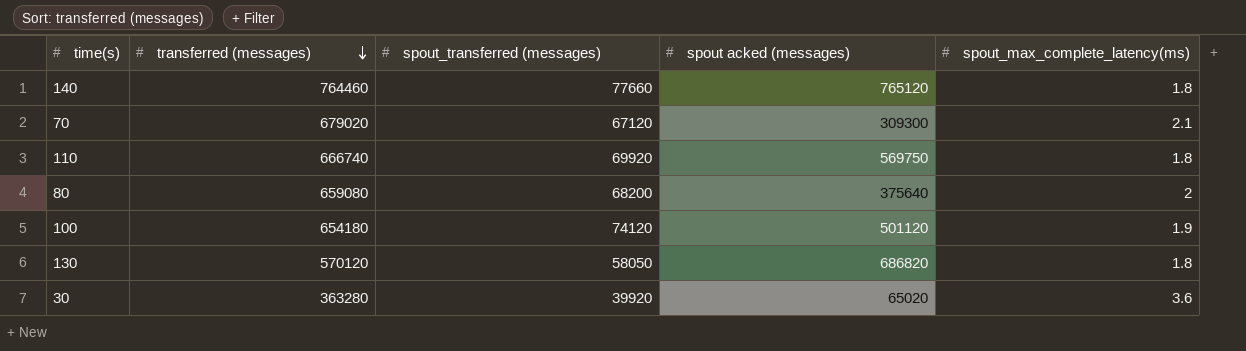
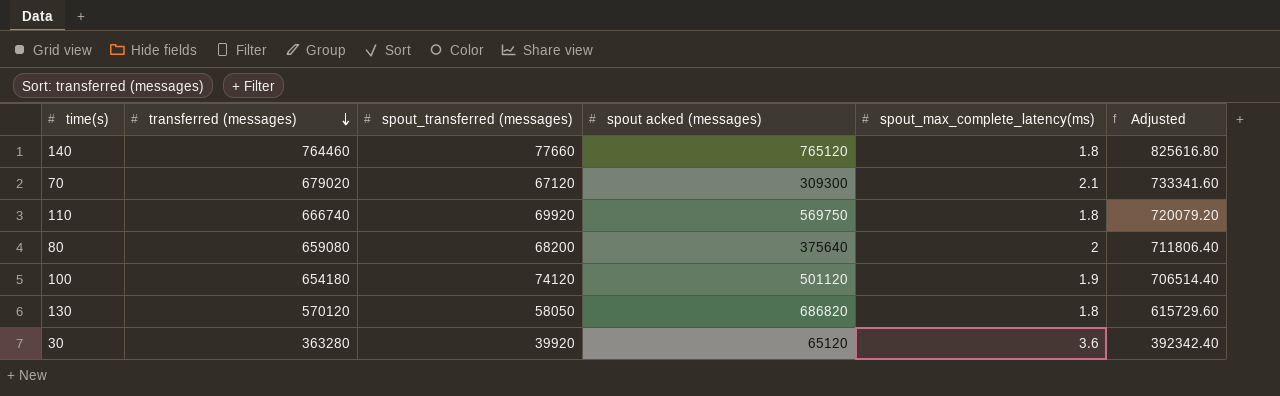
column Adjusted | formula: none -> [transferred (messages)] * 1.08
30 | spout acked (messages): 65020 -> 65120

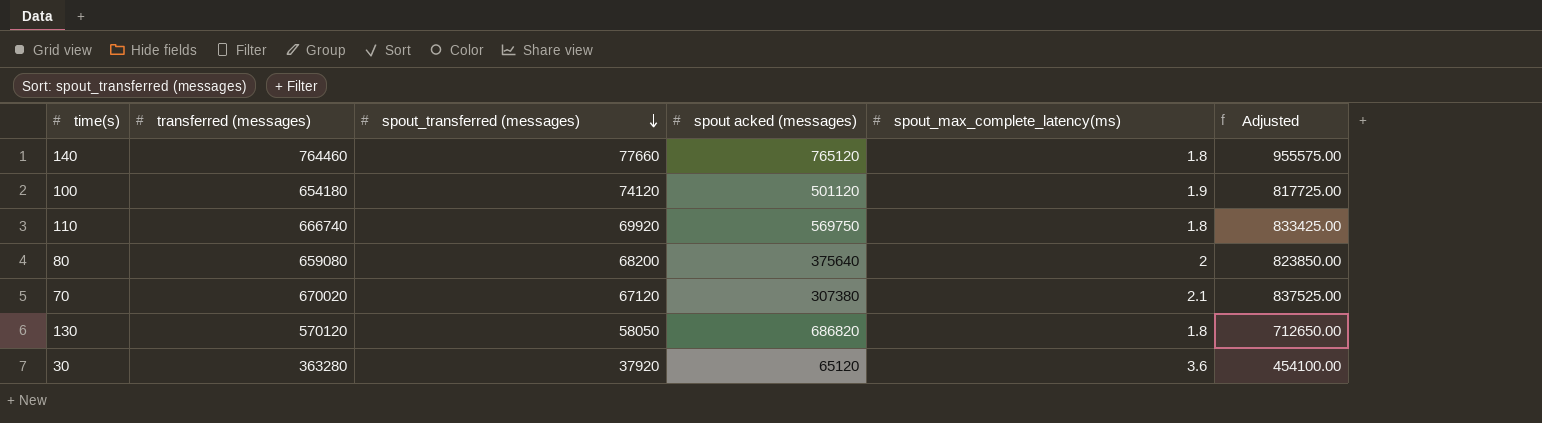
row order: transferred (messages) descending -> spout_transferred (messages) descending
column Adjusted | formula: [transferred (messages)] * 1.08 -> [transferred (messages)] * 1.25
70 | transferred (messages): 679020 -> 670020
70 | spout acked (messages): 309300 -> 307380
30 | spout_transferred (messages): 39920 -> 37920

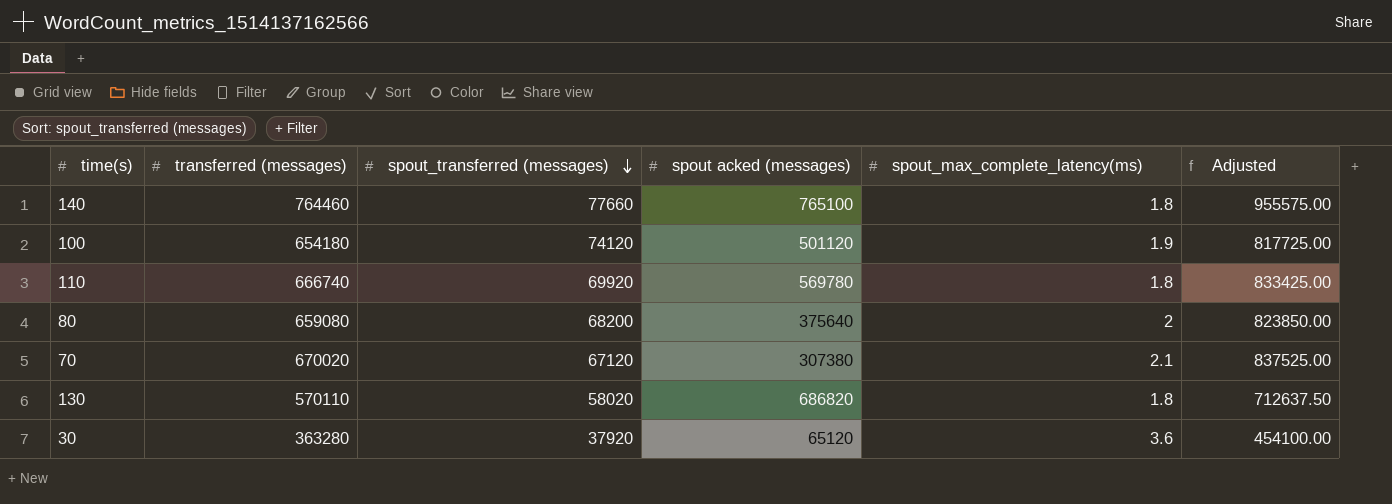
140 | spout acked (messages): 765120 -> 765100
110 | spout acked (messages): 569750 -> 569780
130 | transferred (messages): 570120 -> 570110
130 | spout_transferred (messages): 58050 -> 58020
130 | Adjusted: 712650.00 -> 712637.50

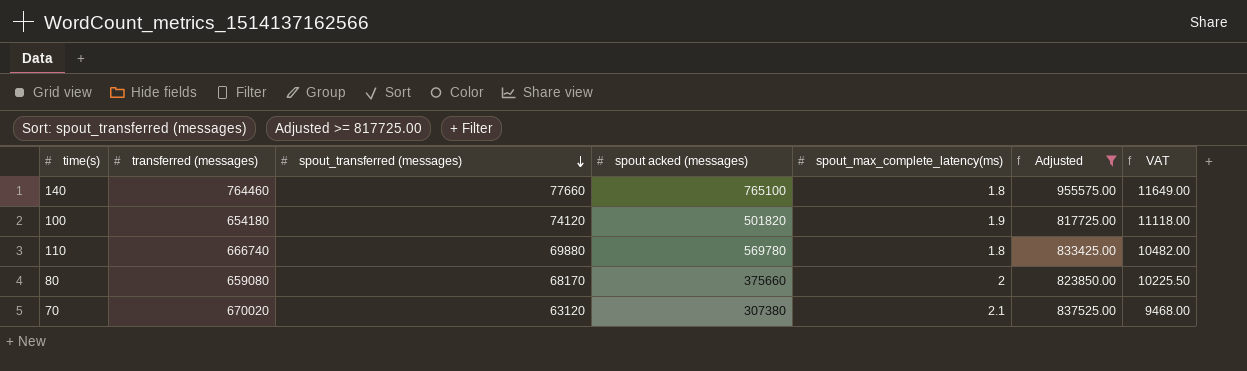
filter: none -> Adjusted >= 817725.00
column VAT | formula: none -> [spout_transferred (messages)] * 0.15
100 | spout acked (messages): 501120 -> 501820
110 | spout_transferred (messages): 69920 -> 69880
80 | spout_transferred (messages): 68200 -> 68170
80 | spout acked (messages): 375640 -> 375660
70 | spout_transferred (messages): 67120 -> 63120

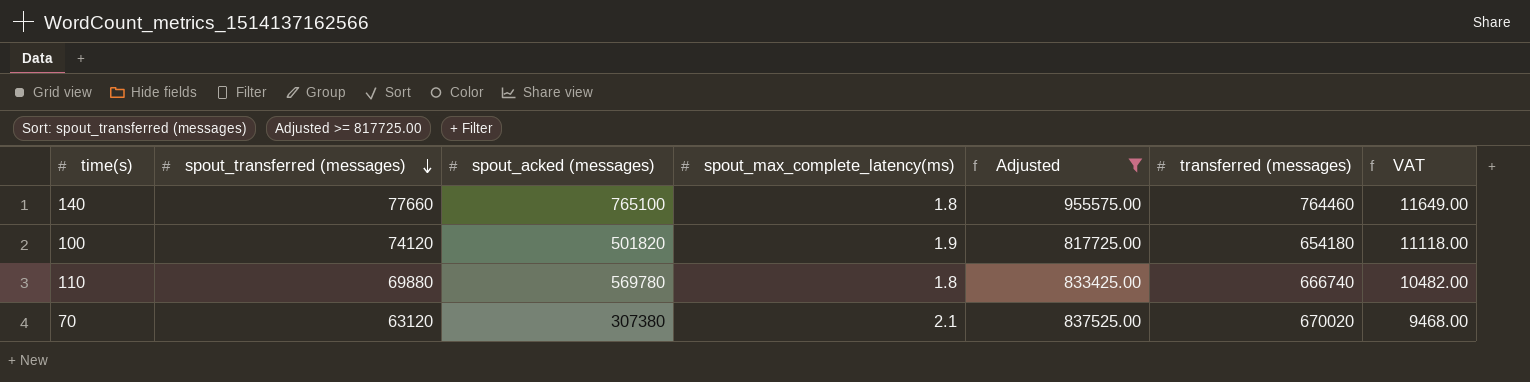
column name: spout acked (messages) -> spout_acked (messages)
column transferred (messages) | position: 2 -> 6
row 80: 659080 | 68170 | 375660 | 2 | 823850.00 | 10225.50 -> none

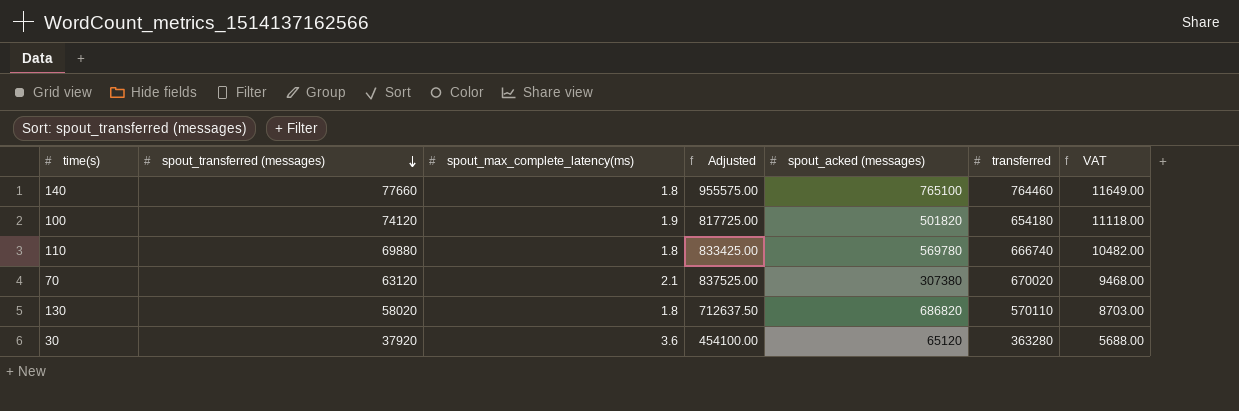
filter: Adjusted >= 817725.00 -> none
column spout_acked (messages) | position: 3 -> 5
column name: transferred (messages) -> transferred

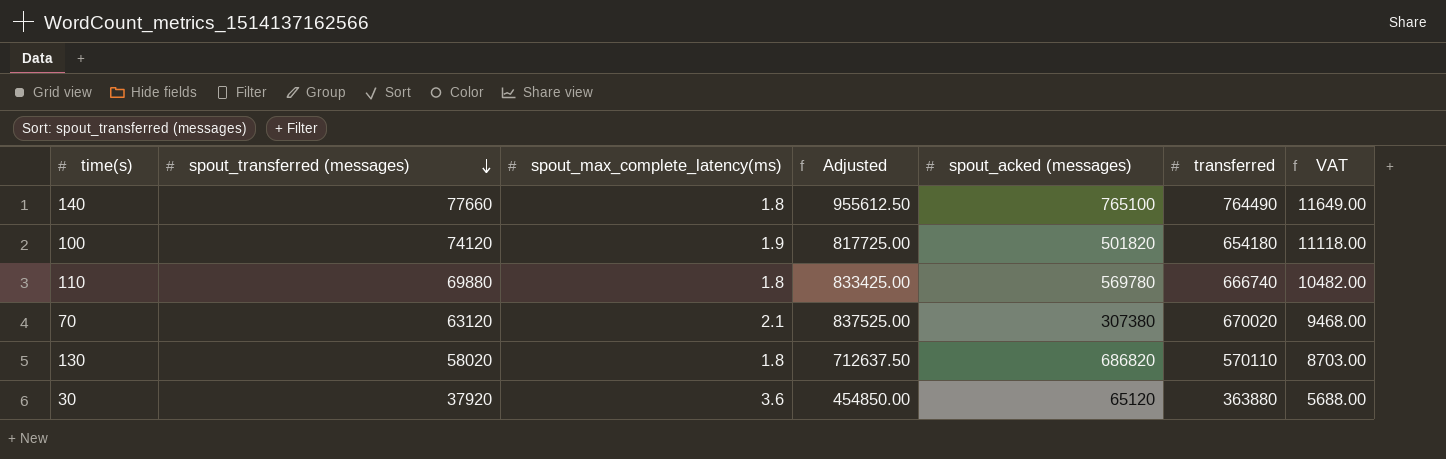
140 | Adjusted: 955575.00 -> 955612.50
140 | transferred: 764460 -> 764490
30 | Adjusted: 454100.00 -> 454850.00
30 | transferred: 363280 -> 363880

